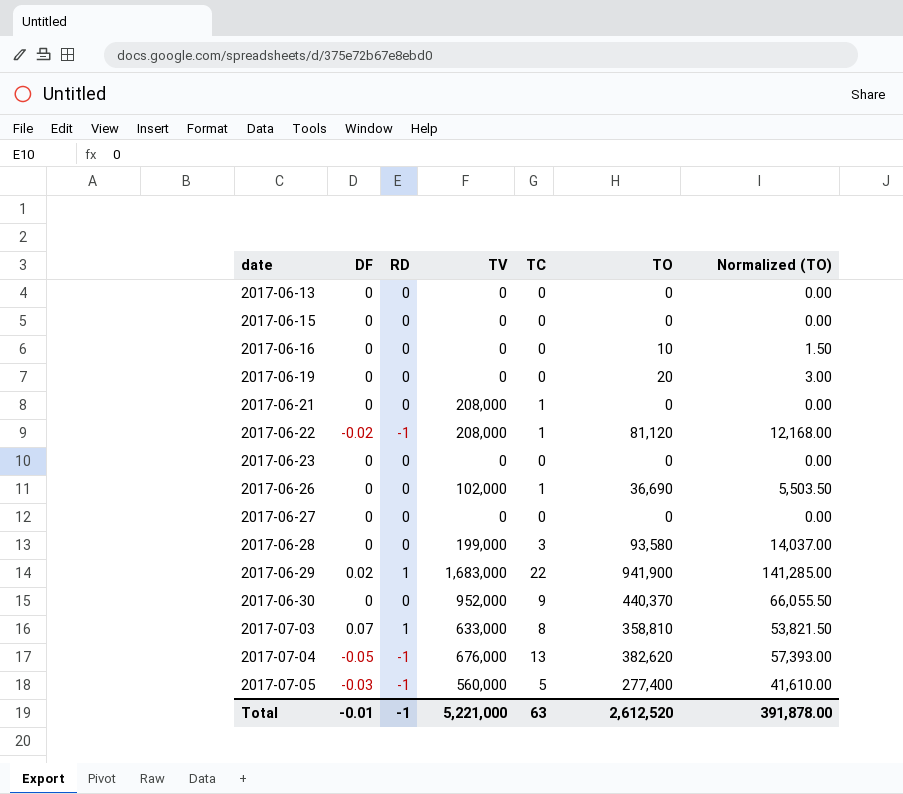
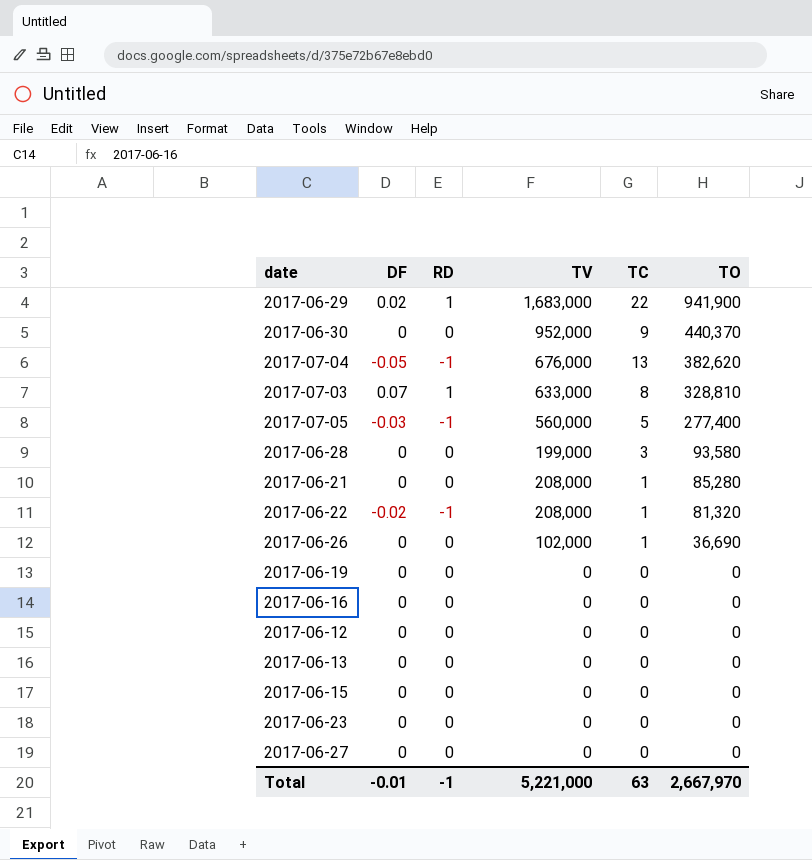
row order: date ascending -> TO descending
column Normalized (TO) | formula: [TO] * 0.15 -> none
2017-07-03 | TO: 358,810 -> 328,810
2017-06-21 | TO: 0 -> 85,280
2017-06-22 | TO: 81,120 -> 81,320
2017-06-19 | TO: 20 -> 0
2017-06-16 | TO: 10 -> 0
row 2017-06-12: none -> 0 | 0 | 0 | 0 | 0
Total | TO: 2,612,520 -> 2,667,970

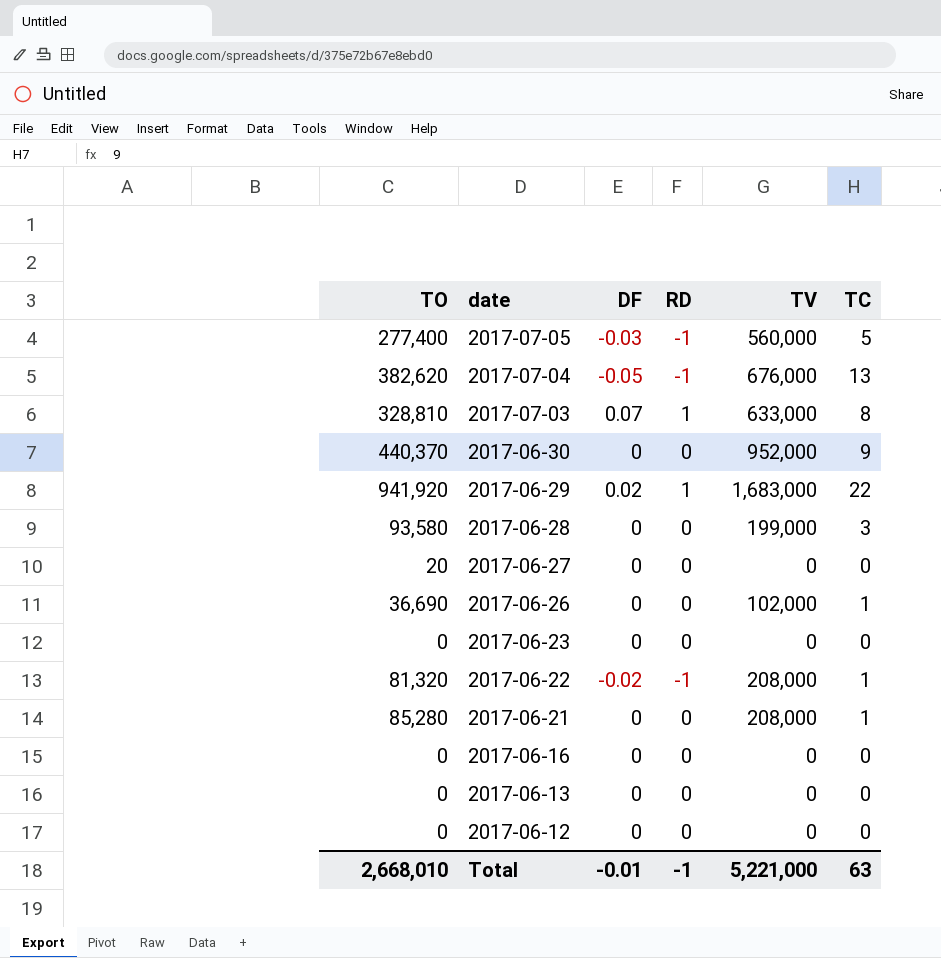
row order: TO descending -> date descending
column TO | position: 6 -> 1
row 2017-06-19: 0 | 0 | 0 | 0 | 0 -> none
row 2017-06-15: 0 | 0 | 0 | 0 | 0 -> none
2017-06-29 | TO: 941,900 -> 941,920
2017-06-27 | TO: 0 -> 20
Total | TO: 2,667,970 -> 2,668,010

